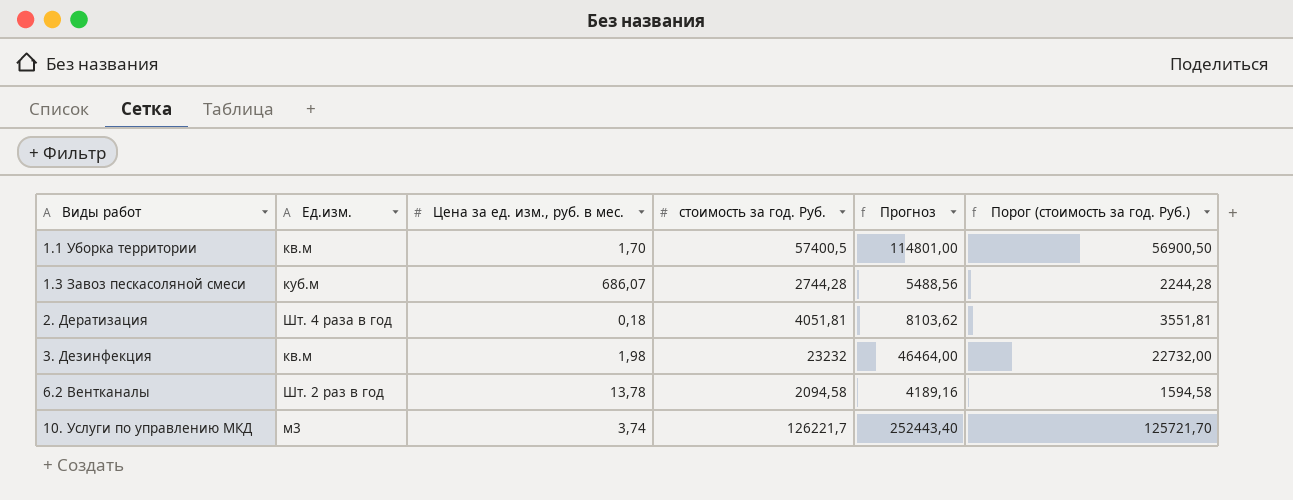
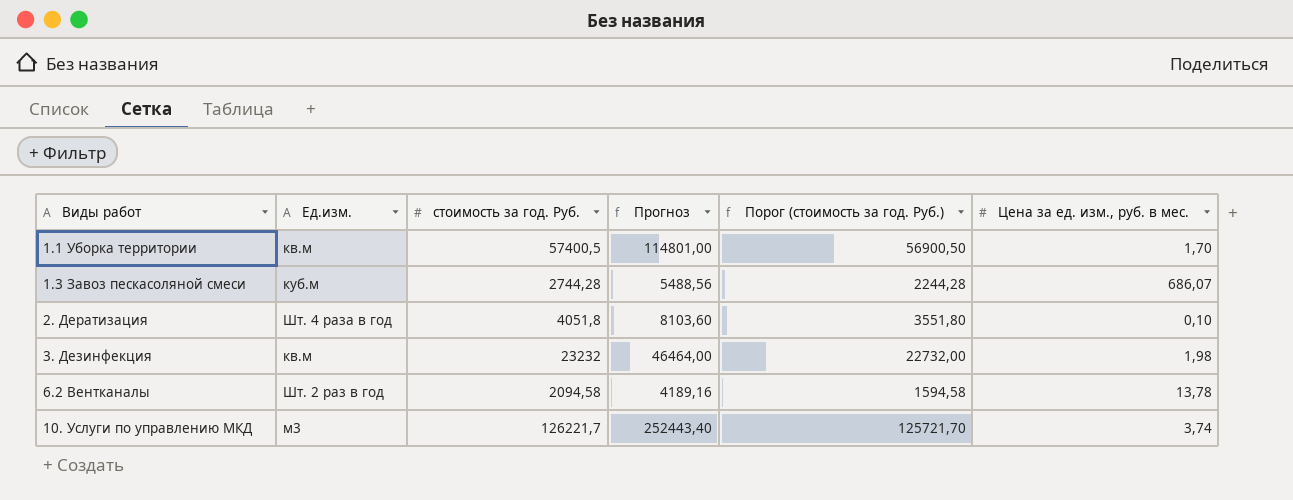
column Цена за ед. изм., руб. в мес. | position: 3 -> 6
2. Дератизация | стоимость за год. Руб.: 4051,81 -> 4051,8
2. Дератизация | Прогноз: 8103,62 -> 8103,60
2. Дератизация | Порог (стоимость за год. Руб.): 3551,81 -> 3551,80
2. Дератизация | Цена за ед. изм., руб. в мес.: 0,18 -> 0,10

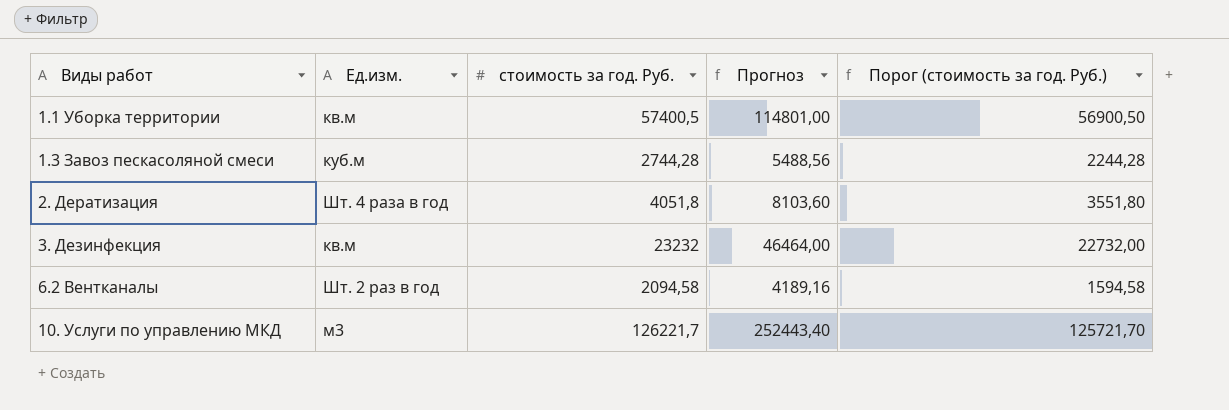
column Цена за ед. изм., руб. в мес. | position: 6 -> none

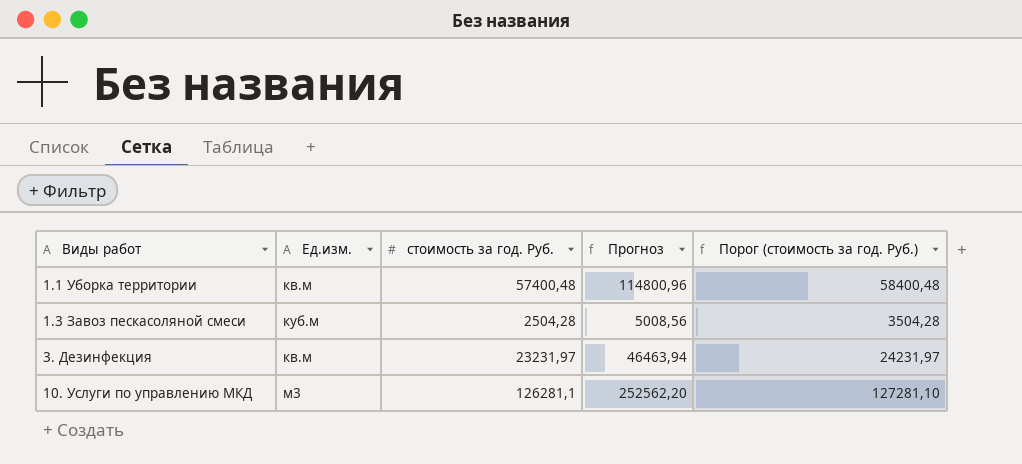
column Порог (стоимость за год. Руб.) | formula: [стоимость за год. Руб.] - 500 -> [стоимость за год. Руб.] + 1000
row 2. Дератизация: Шт. 4 раза в год | 4051,8 | 8103,60 | 3551,80 -> none
row 6.2 Вентканалы: Шт. 2 раз в год | 2094,58 | 4189,16 | 1594,58 -> none
1.1 Уборка территории | стоимость за год. Руб.: 57400,5 -> 57400,48
1.1 Уборка территории | Прогноз: 114801,00 -> 114800,96
1.3 Завоз пескасоляной смеси | стоимость за год. Руб.: 2744,28 -> 2504,28
1.3 Завоз пескасоляной смеси | Прогноз: 5488,56 -> 5008,56
3. Дезинфекция | стоимость за год. Руб.: 23232 -> 23231,97
3. Дезинфекция | Прогноз: 46464,00 -> 46463,94
10. Услуги по управлению МКД | стоимость за год. Руб.: 126221,7 -> 126281,1
10. Услуги по управлению МКД | Прогноз: 252443,40 -> 252562,20

